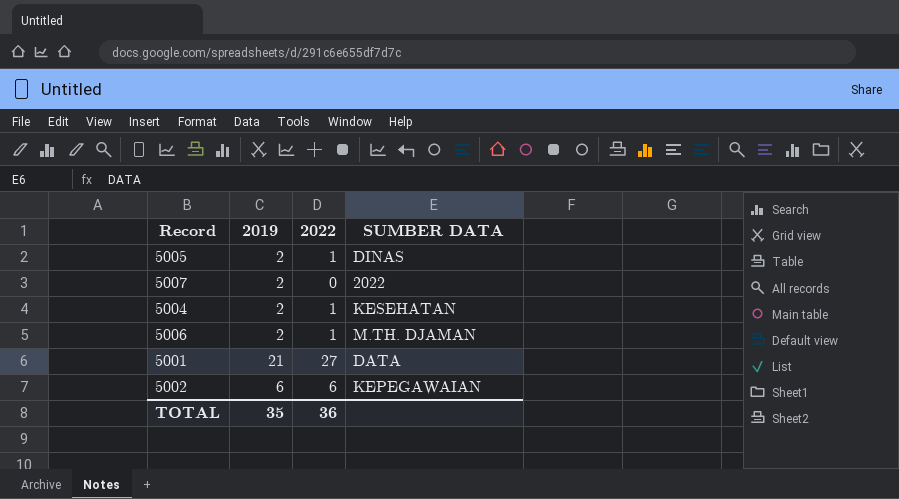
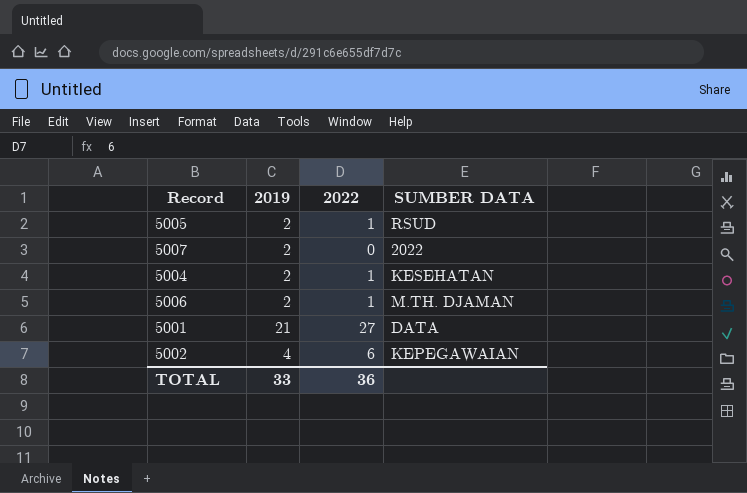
5005 | SUMBER DATA: DINAS -> RSUD
5002 | 2019: 6 -> 4
TOTAL | 2019: 35 -> 33

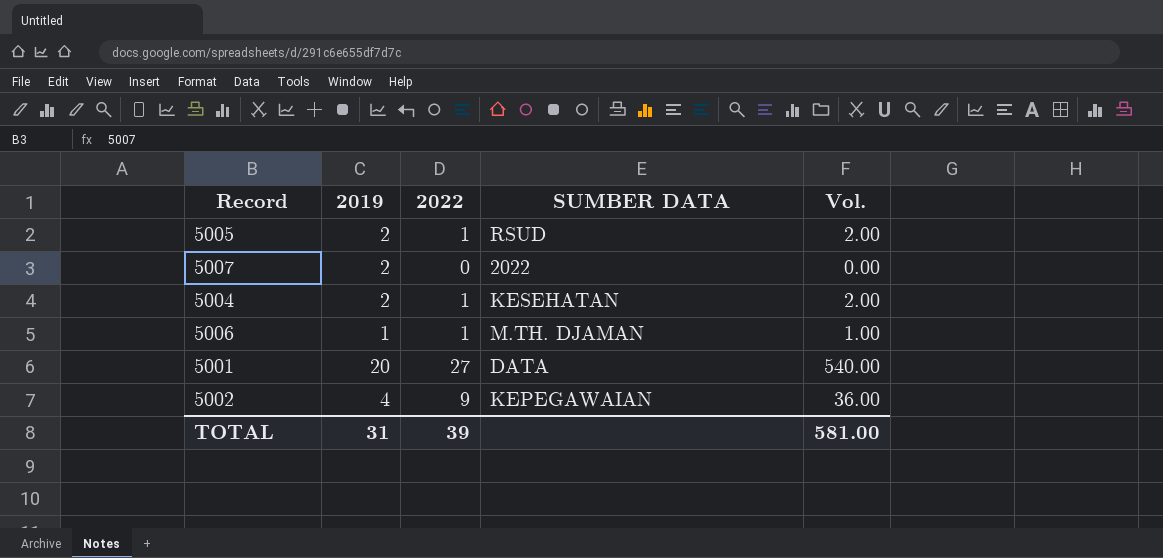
column Vol. | formula: none -> [2019] * [2022]
5006 | 2019: 2 -> 1
5001 | 2019: 21 -> 20
5002 | 2022: 6 -> 9
TOTAL | 2019: 33 -> 31
TOTAL | 2022: 36 -> 39

